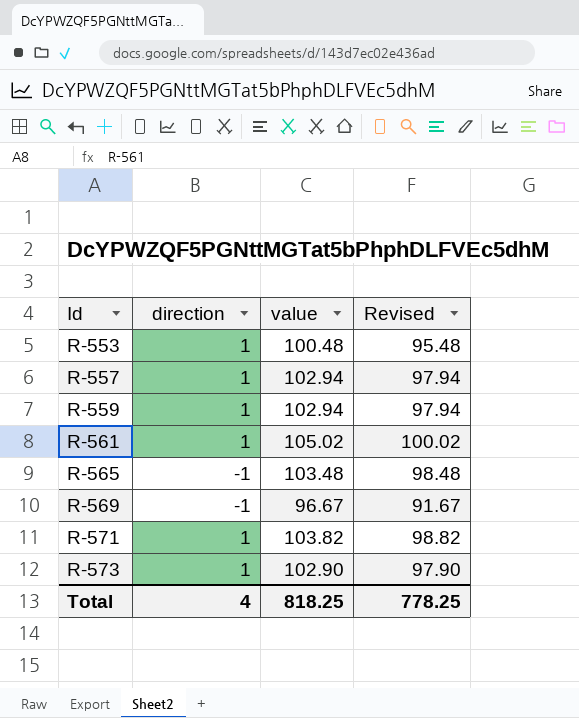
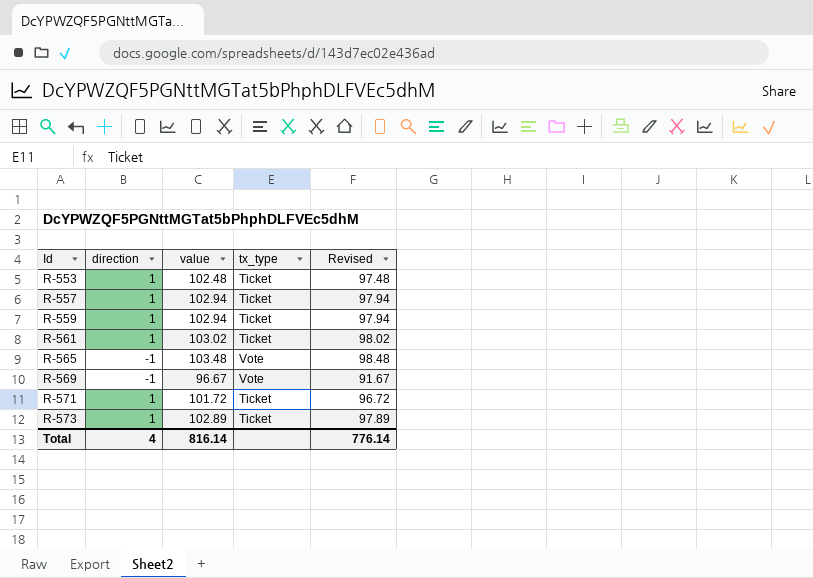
column tx_type | position: none -> 4
R-553 | value: 100.48 -> 102.48
R-553 | Revised: 95.48 -> 97.48
R-561 | value: 105.02 -> 103.02
R-561 | Revised: 100.02 -> 98.02
R-571 | value: 103.82 -> 101.72
R-571 | Revised: 98.82 -> 96.72
R-573 | value: 102.90 -> 102.89
R-573 | Revised: 97.90 -> 97.89
Total | value: 818.25 -> 816.14
Total | Revised: 778.25 -> 776.14

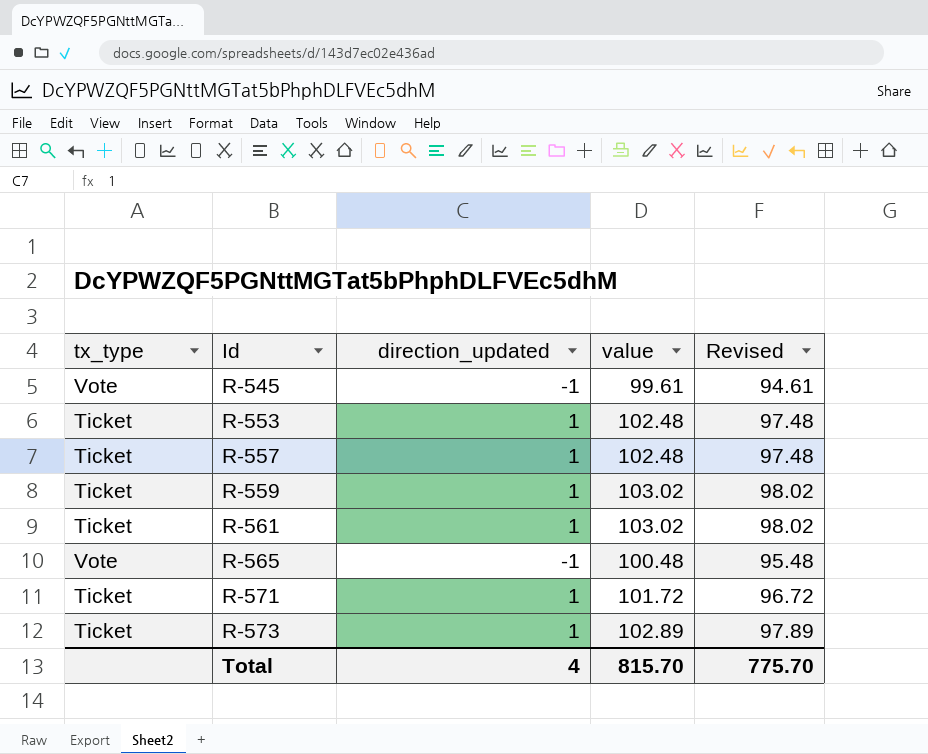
column tx_type | position: 4 -> 1
column name: direction -> direction_updated
row R-569: -1 | 96.67 | Vote | 91.67 -> none
row R-545: none -> Vote | -1 | 99.61 | 94.61
R-557 | value: 102.94 -> 102.48
R-557 | Revised: 97.94 -> 97.48
R-559 | value: 102.94 -> 103.02
R-559 | Revised: 97.94 -> 98.02
R-565 | value: 103.48 -> 100.48
R-565 | Revised: 98.48 -> 95.48
Total | value: 816.14 -> 815.70
Total | Revised: 776.14 -> 775.70

